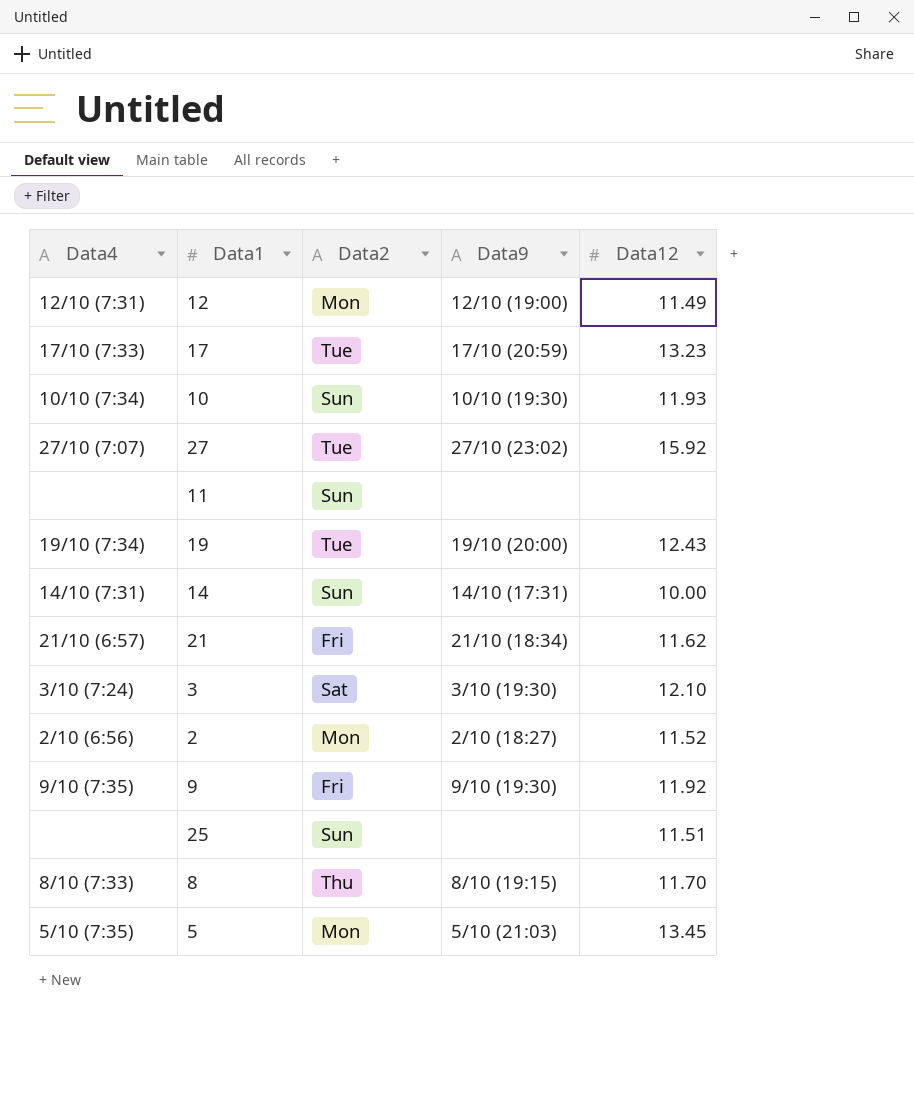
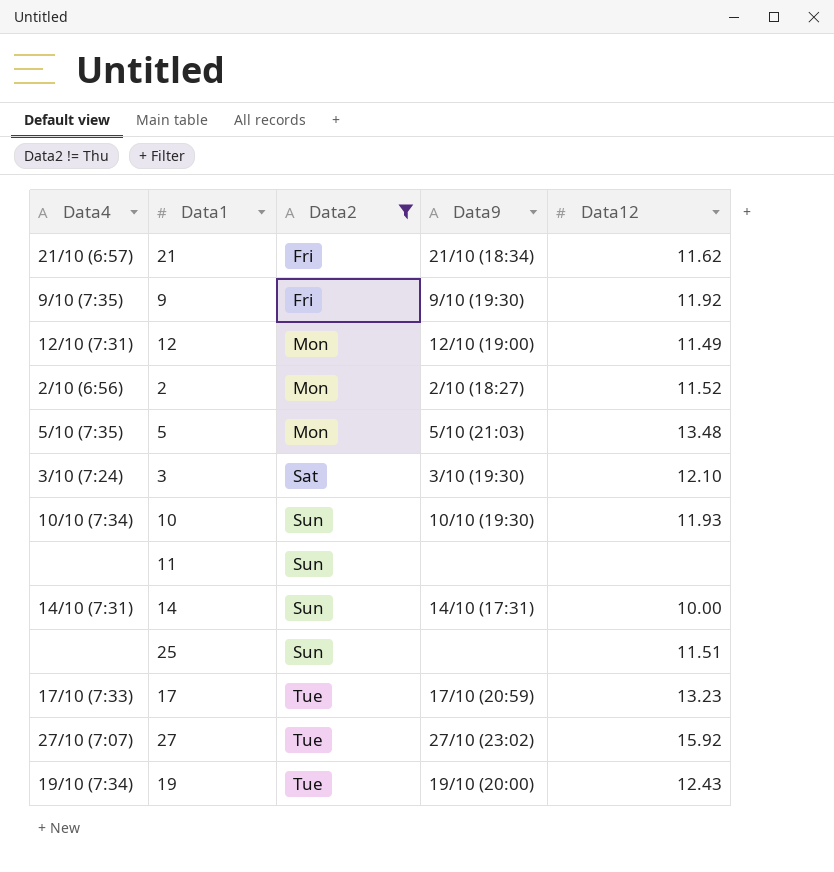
filter: none -> Data2 != Thu
row order: none -> Data2 ascending
5 | Data12: 13.45 -> 13.48

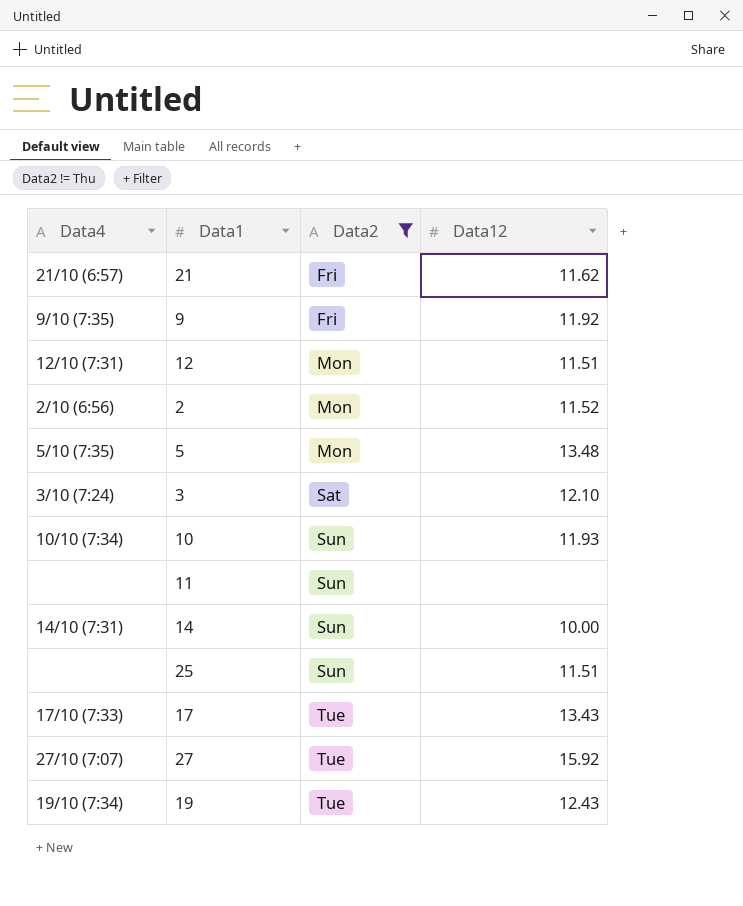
column Data9 | position: 4 -> none
12 | Data12: 11.49 -> 11.51
17 | Data12: 13.23 -> 13.43

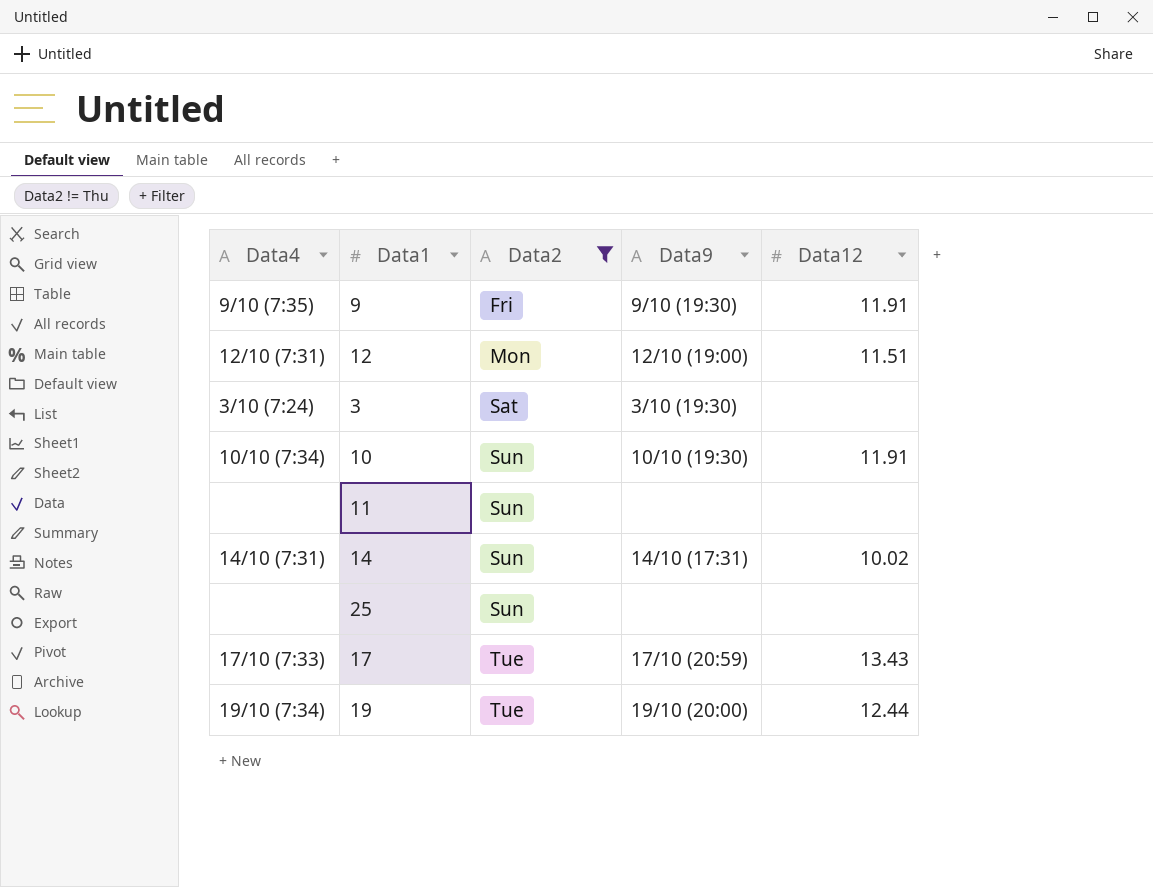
column Data9 | position: none -> 4
row 21: 21/10 (6:57) | Fri | 11.62 -> none
row 2: 2/10 (6:56) | Mon | 11.52 -> none
row 5: 5/10 (7:35) | Mon | 13.48 -> none
row 27: 27/10 (7:07) | Tue | 15.92 -> none
9 | Data12: 11.92 -> 11.91
3 | Data12: 12.10 -> none
10 | Data12: 11.93 -> 11.91
14 | Data12: 10.00 -> 10.02
25 | Data12: 11.51 -> none
19 | Data12: 12.43 -> 12.44

